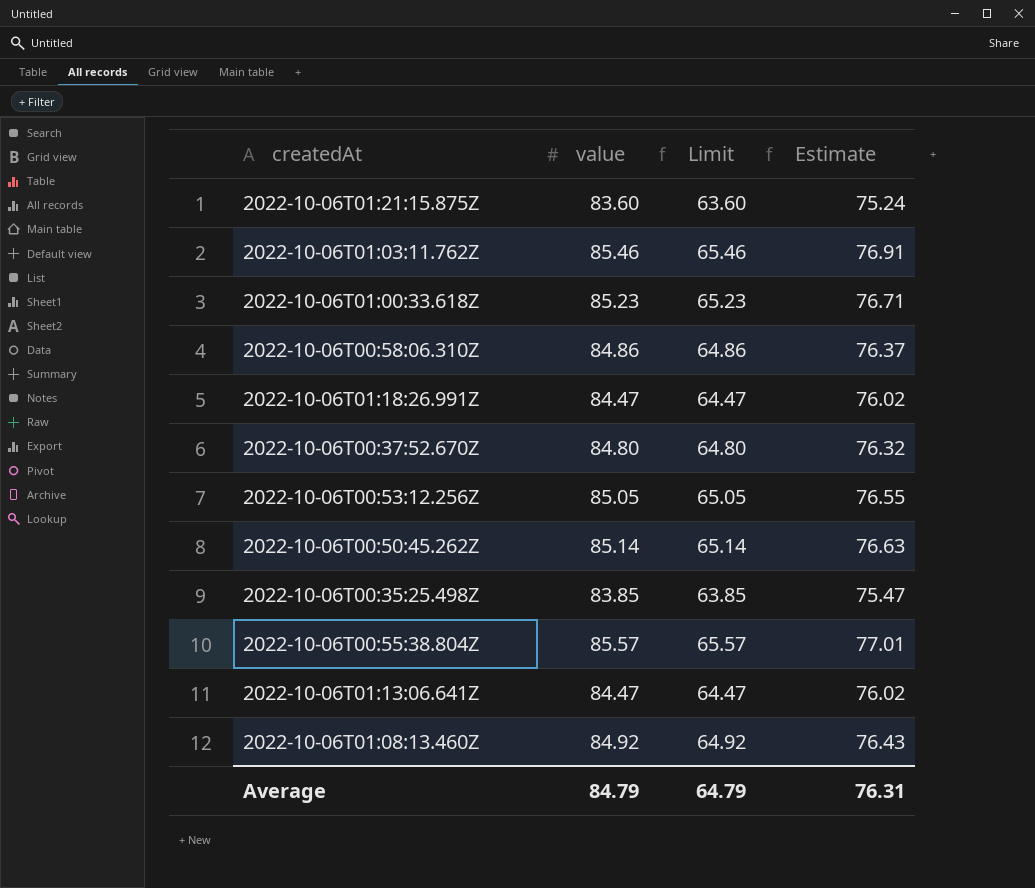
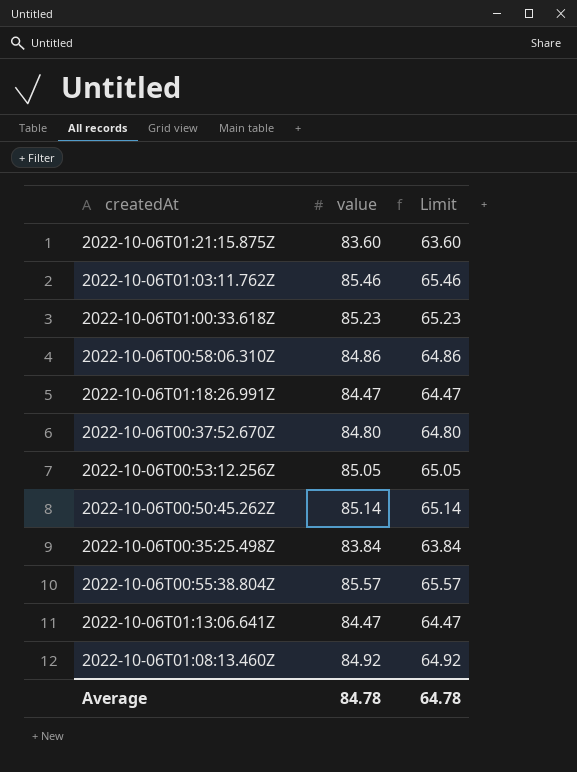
column Estimate | formula: [value] * 0.9 -> none
2022-10-06T00:35:25.498Z | value: 83.85 -> 83.84
2022-10-06T00:35:25.498Z | Limit: 63.85 -> 63.84
Average | value: 84.79 -> 84.78
Average | Limit: 64.79 -> 64.78

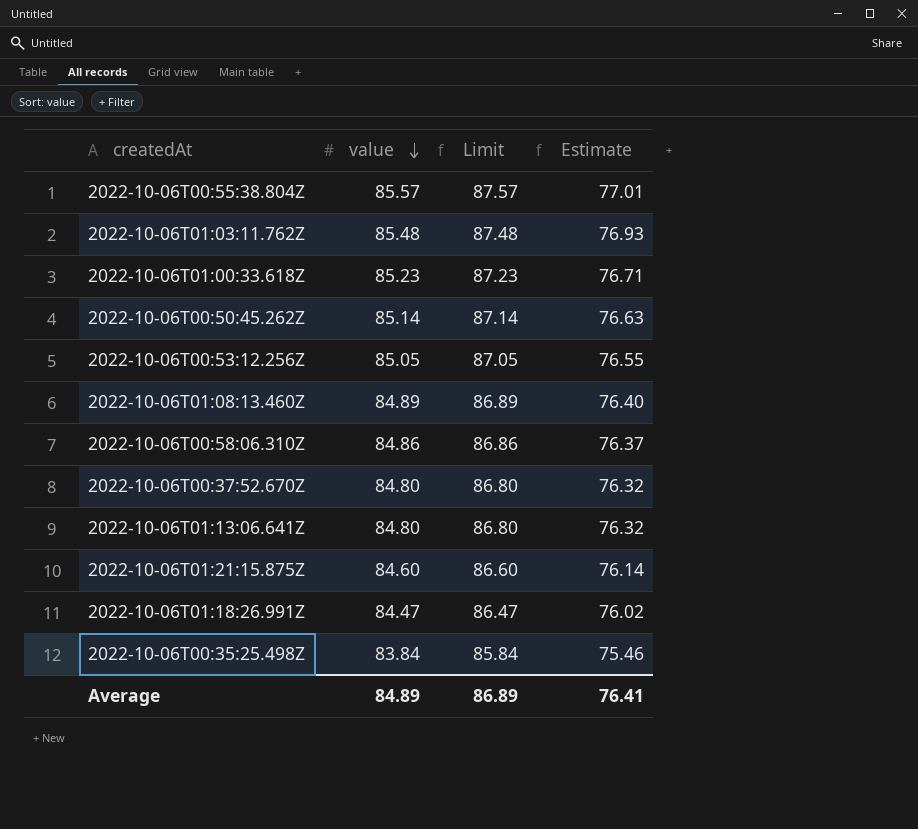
row order: none -> value descending
column Limit | formula: [value] - 20 -> [value] + 2
column Estimate | formula: none -> [value] * 0.9
2022-10-06T01:03:11.762Z | value: 85.46 -> 85.48
2022-10-06T01:08:13.460Z | value: 84.92 -> 84.89
2022-10-06T01:13:06.641Z | value: 84.47 -> 84.80
2022-10-06T01:21:15.875Z | value: 83.60 -> 84.60
Average | value: 84.78 -> 84.89
Average | Limit: 64.78 -> 86.89

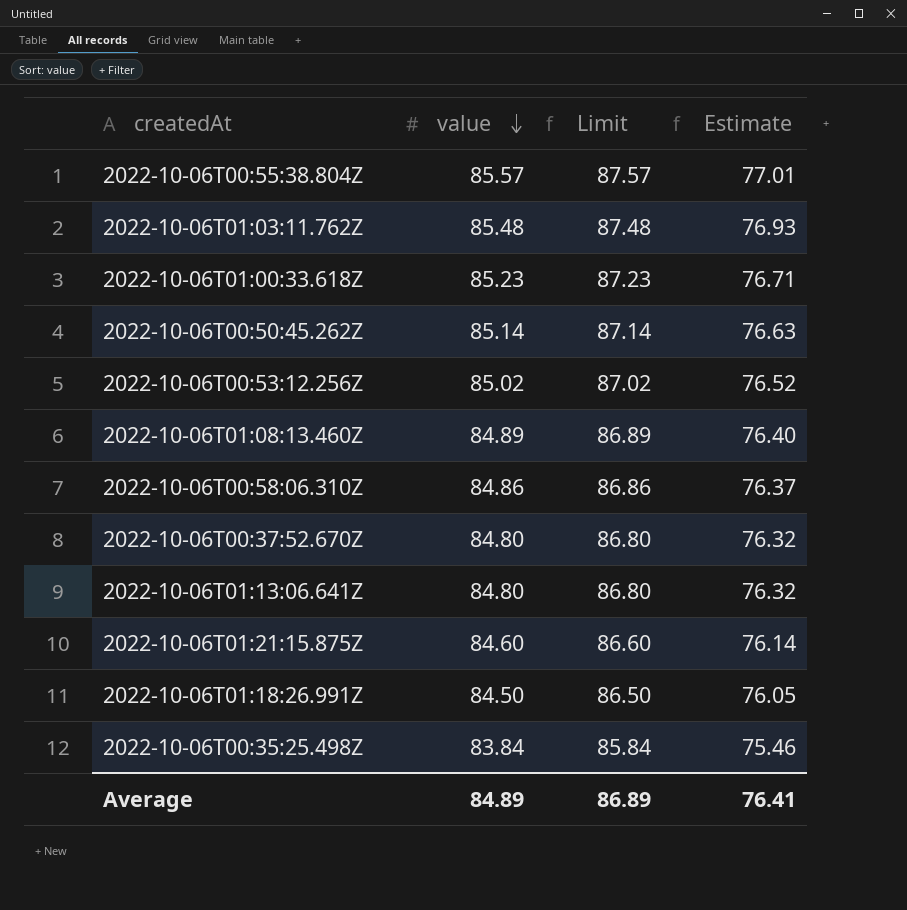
2022-10-06T00:53:12.256Z | value: 85.05 -> 85.02
2022-10-06T00:53:12.256Z | Limit: 87.05 -> 87.02
2022-10-06T00:53:12.256Z | Estimate: 76.55 -> 76.52
2022-10-06T01:18:26.991Z | value: 84.47 -> 84.50
2022-10-06T01:18:26.991Z | Limit: 86.47 -> 86.50
2022-10-06T01:18:26.991Z | Estimate: 76.02 -> 76.05

